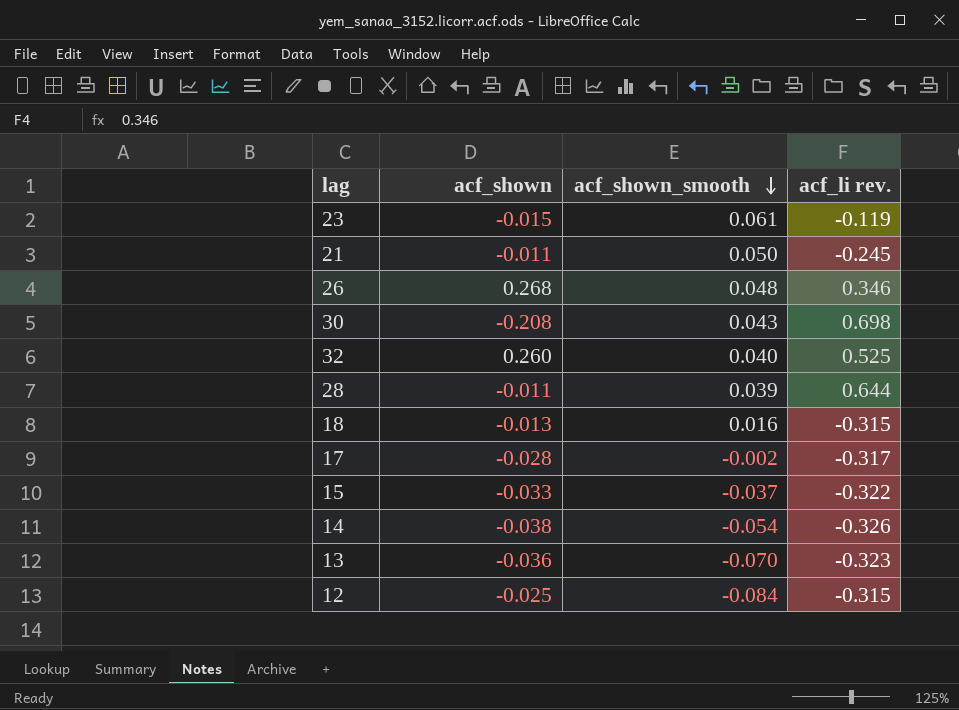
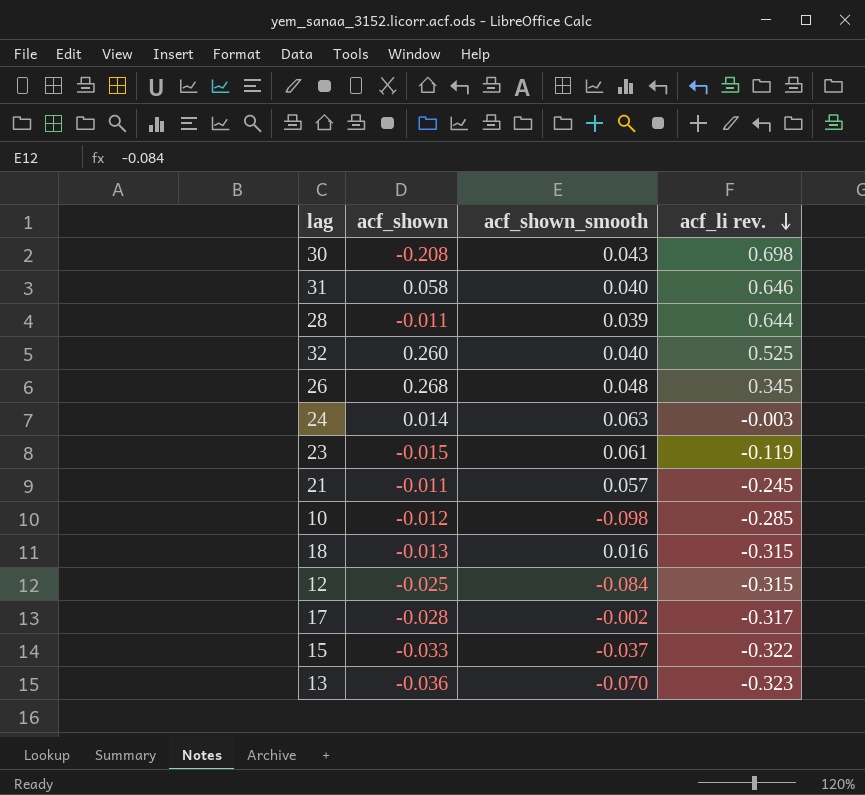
row order: acf_shown_smooth descending -> acf_li rev. descending
row 14: -0.038 | -0.054 | -0.326 -> none
row 31: none -> 0.058 | 0.040 | 0.646
26 | acf_li rev.: 0.346 -> 0.345
row 24: none -> 0.014 | 0.063 | -0.003
21 | acf_shown_smooth: 0.050 -> 0.057
row 10: none -> -0.012 | -0.098 | -0.285

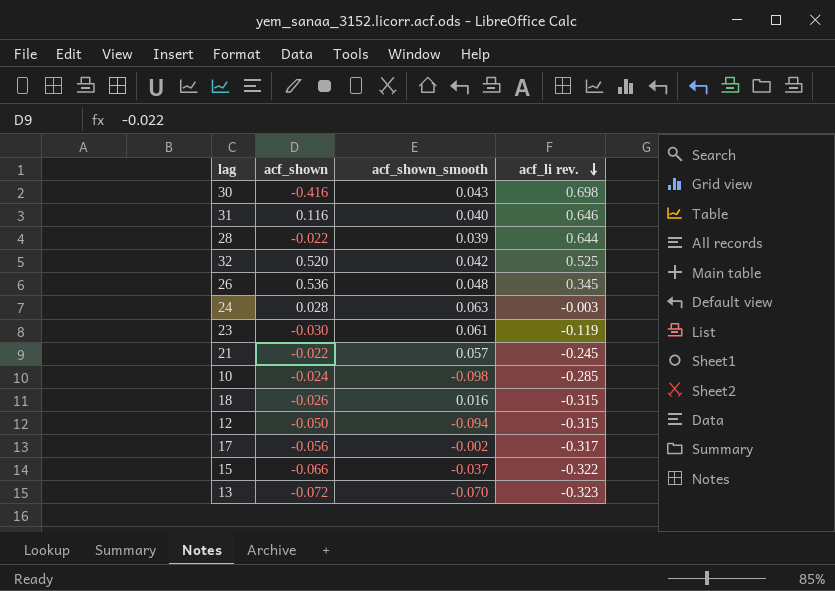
30 | acf_shown: -0.208 -> -0.416
31 | acf_shown: 0.058 -> 0.116
28 | acf_shown: -0.011 -> -0.022
32 | acf_shown: 0.260 -> 0.520
32 | acf_shown_smooth: 0.040 -> 0.042
26 | acf_shown: 0.268 -> 0.536
24 | acf_shown: 0.014 -> 0.028
23 | acf_shown: -0.015 -> -0.030
21 | acf_shown: -0.011 -> -0.022
10 | acf_shown: -0.012 -> -0.024
18 | acf_shown: -0.013 -> -0.026
12 | acf_shown: -0.025 -> -0.050
12 | acf_shown_smooth: -0.084 -> -0.094
17 | acf_shown: -0.028 -> -0.056
15 | acf_shown: -0.033 -> -0.066
13 | acf_shown: -0.036 -> -0.072

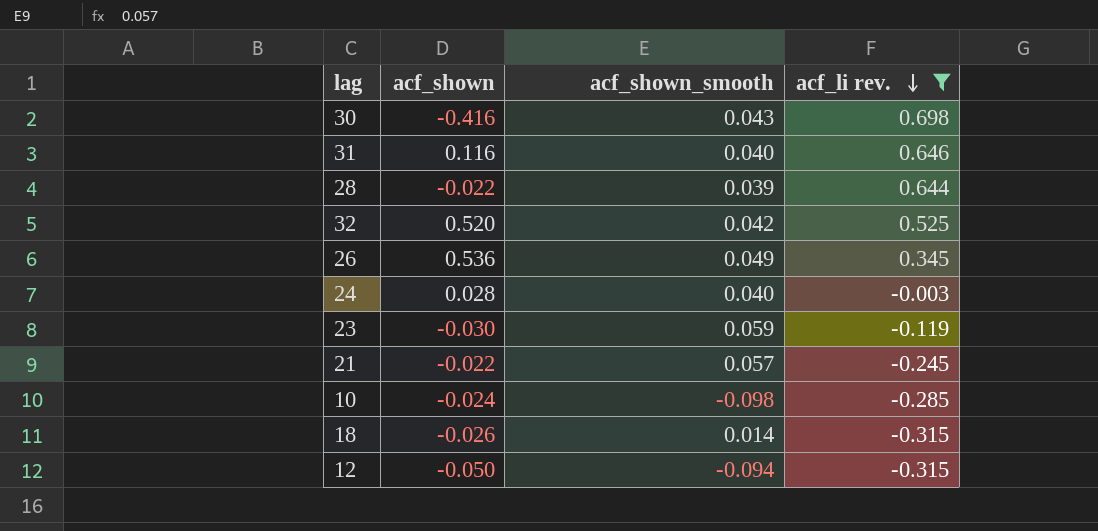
filter: none -> acf_li rev. >= -0.315
26 | acf_shown_smooth: 0.048 -> 0.049
24 | acf_shown_smooth: 0.063 -> 0.040
23 | acf_shown_smooth: 0.061 -> 0.059
18 | acf_shown_smooth: 0.016 -> 0.014

